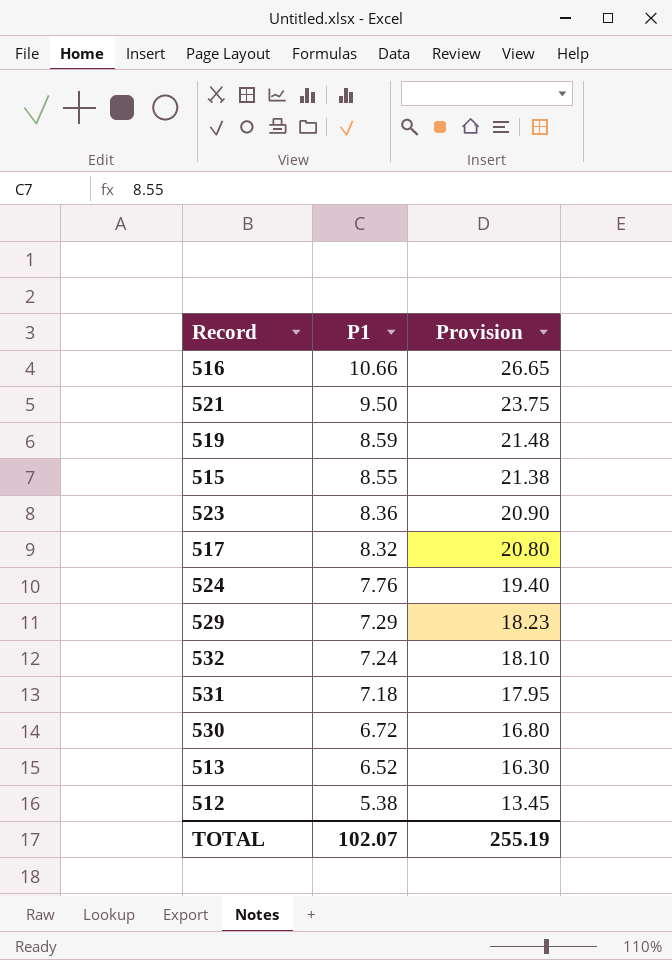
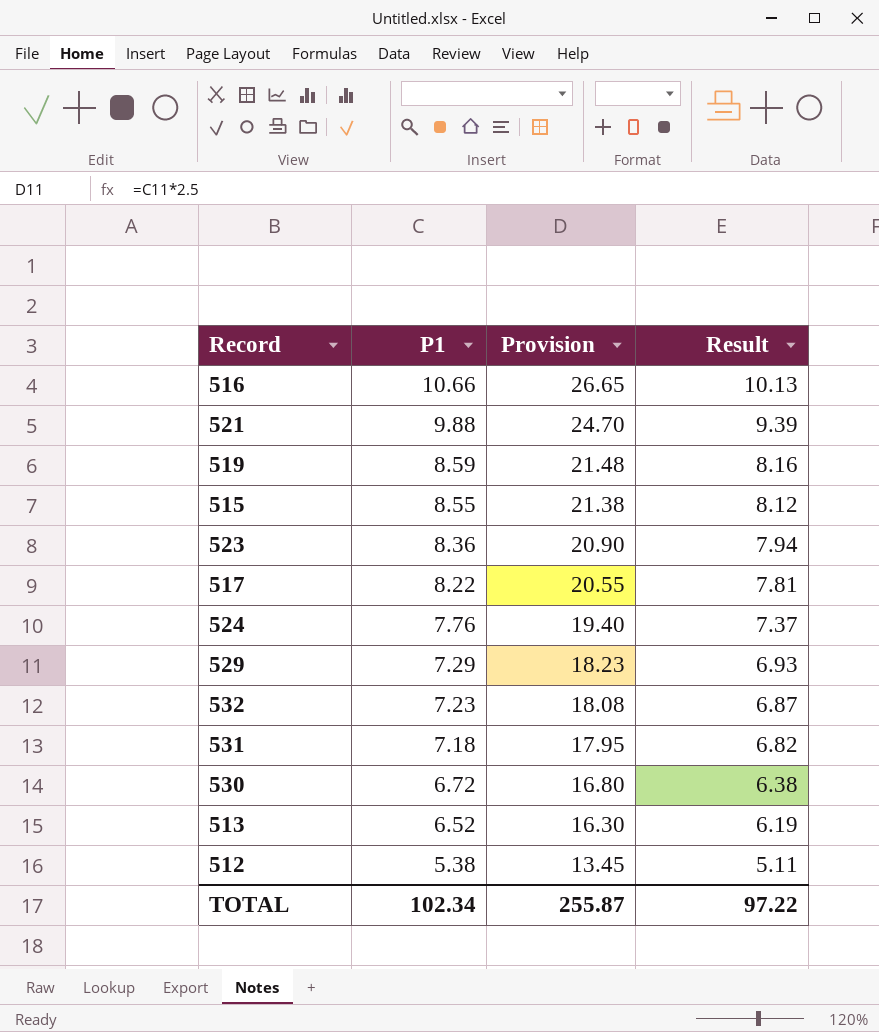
column Result | formula: none -> [P1] * 0.95
521 | P1: 9.50 -> 9.88
521 | Provision: 23.75 -> 24.70
517 | P1: 8.32 -> 8.22
517 | Provision: 20.80 -> 20.55
532 | P1: 7.24 -> 7.23
532 | Provision: 18.10 -> 18.08
TOTAL | P1: 102.07 -> 102.34
TOTAL | Provision: 255.19 -> 255.87

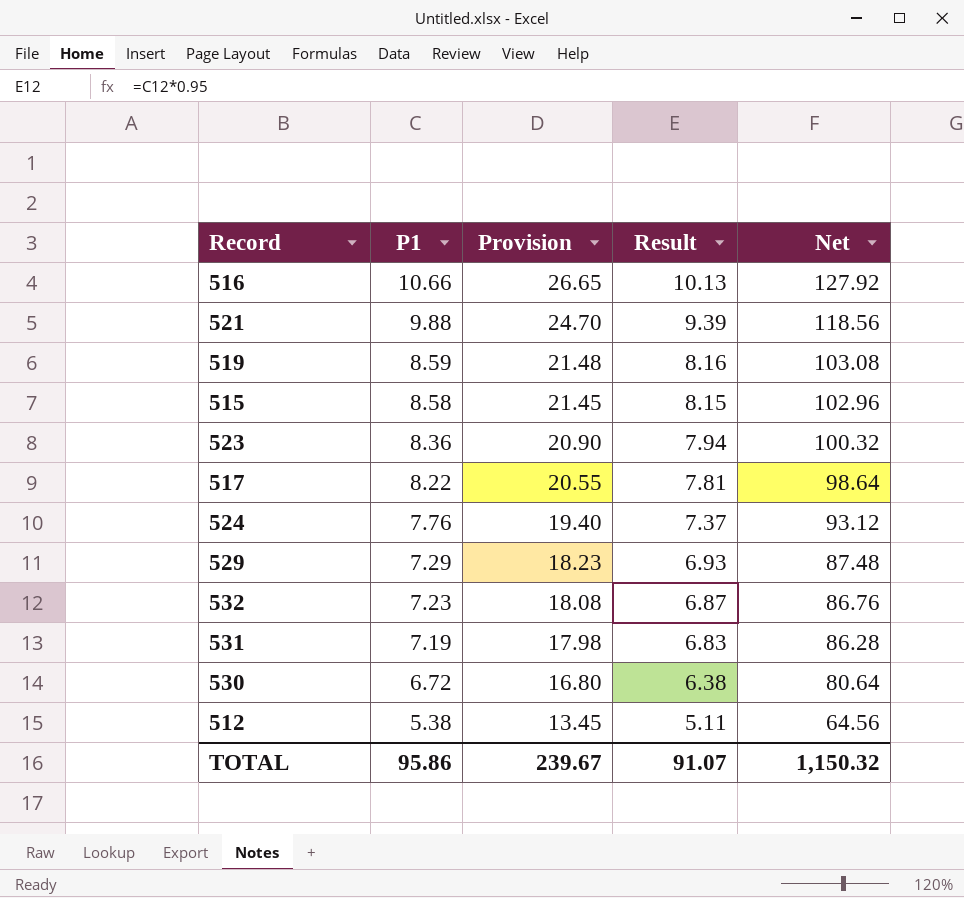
column Net | formula: none -> [P1] * 12
row 513: 6.52 | 16.30 | 6.19 -> none
515 | P1: 8.55 -> 8.58
515 | Provision: 21.38 -> 21.45
515 | Result: 8.12 -> 8.15
531 | P1: 7.18 -> 7.19
531 | Provision: 17.95 -> 17.98
531 | Result: 6.82 -> 6.83
TOTAL | P1: 102.34 -> 95.86
TOTAL | Provision: 255.87 -> 239.67
TOTAL | Result: 97.22 -> 91.07

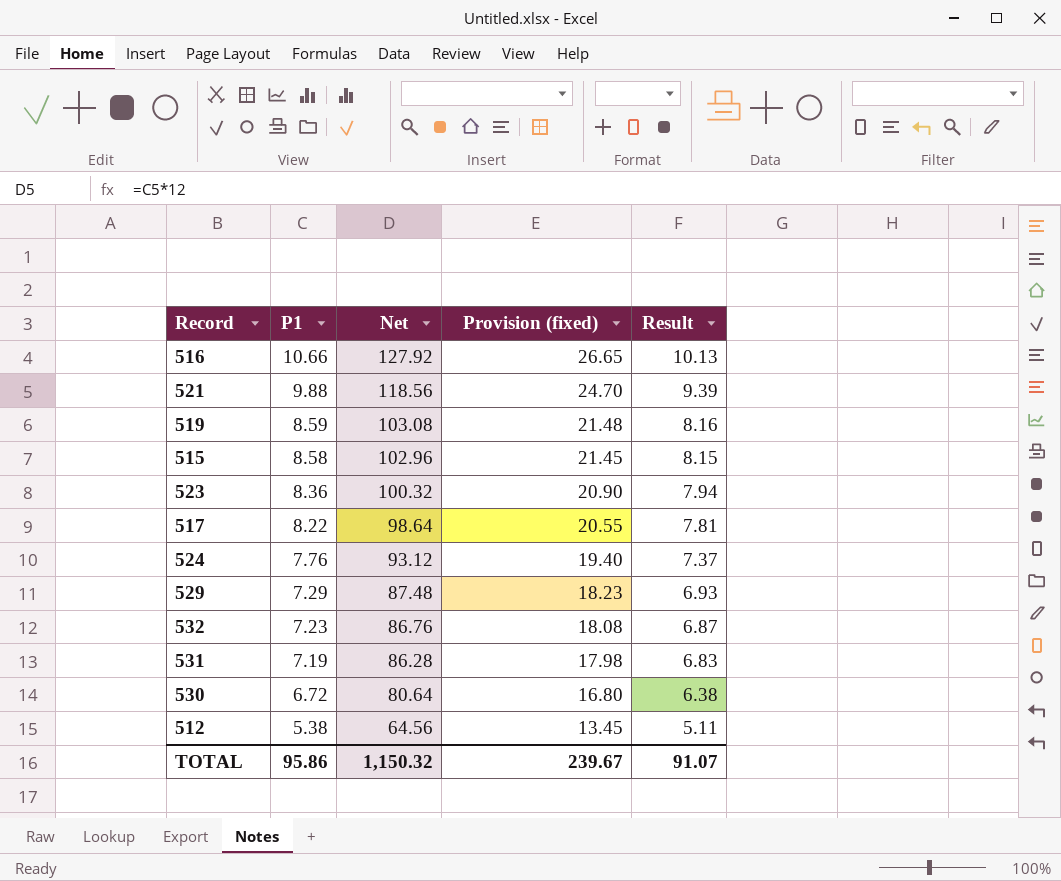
column Net | position: 5 -> 3
column name: Provision -> Provision (fixed)

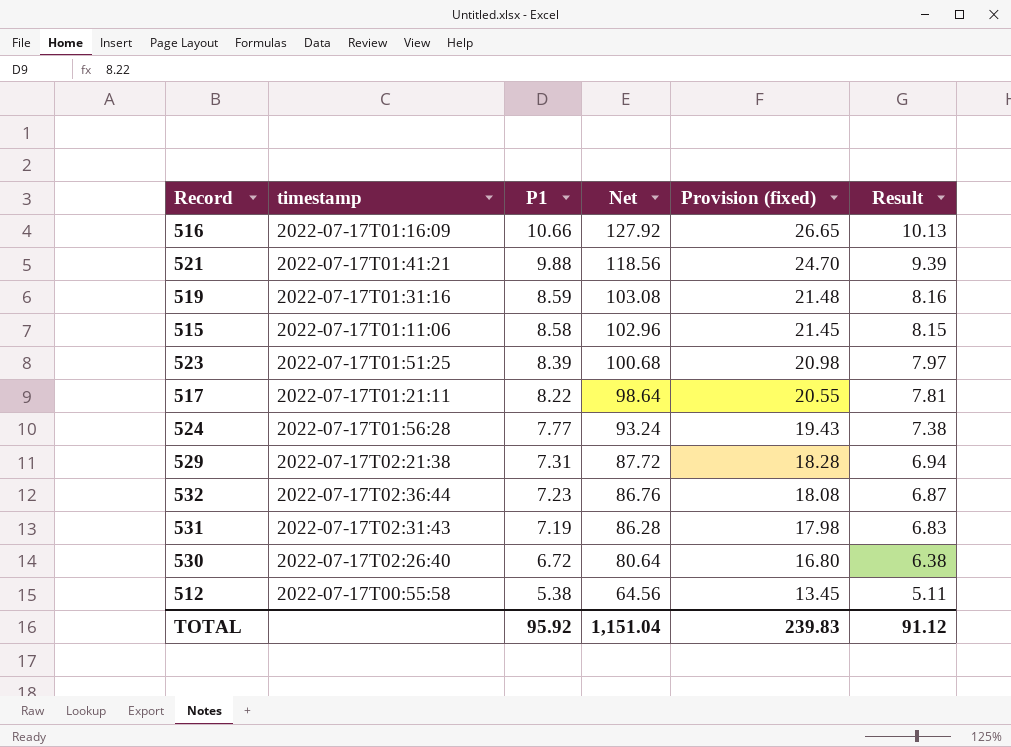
column timestamp | position: none -> 2
523 | P1: 8.36 -> 8.39
523 | Net: 100.32 -> 100.68
523 | Provision (fixed): 20.90 -> 20.98
523 | Result: 7.94 -> 7.97
524 | P1: 7.76 -> 7.77
524 | Net: 93.12 -> 93.24
524 | Provision (fixed): 19.40 -> 19.43
524 | Result: 7.37 -> 7.38
529 | P1: 7.29 -> 7.31
529 | Net: 87.48 -> 87.72
529 | Provision (fixed): 18.23 -> 18.28
529 | Result: 6.93 -> 6.94
TOTAL | P1: 95.86 -> 95.92
TOTAL | Net: 1,150.32 -> 1,151.04
TOTAL | Provision (fixed): 239.67 -> 239.83
TOTAL | Result: 91.07 -> 91.12

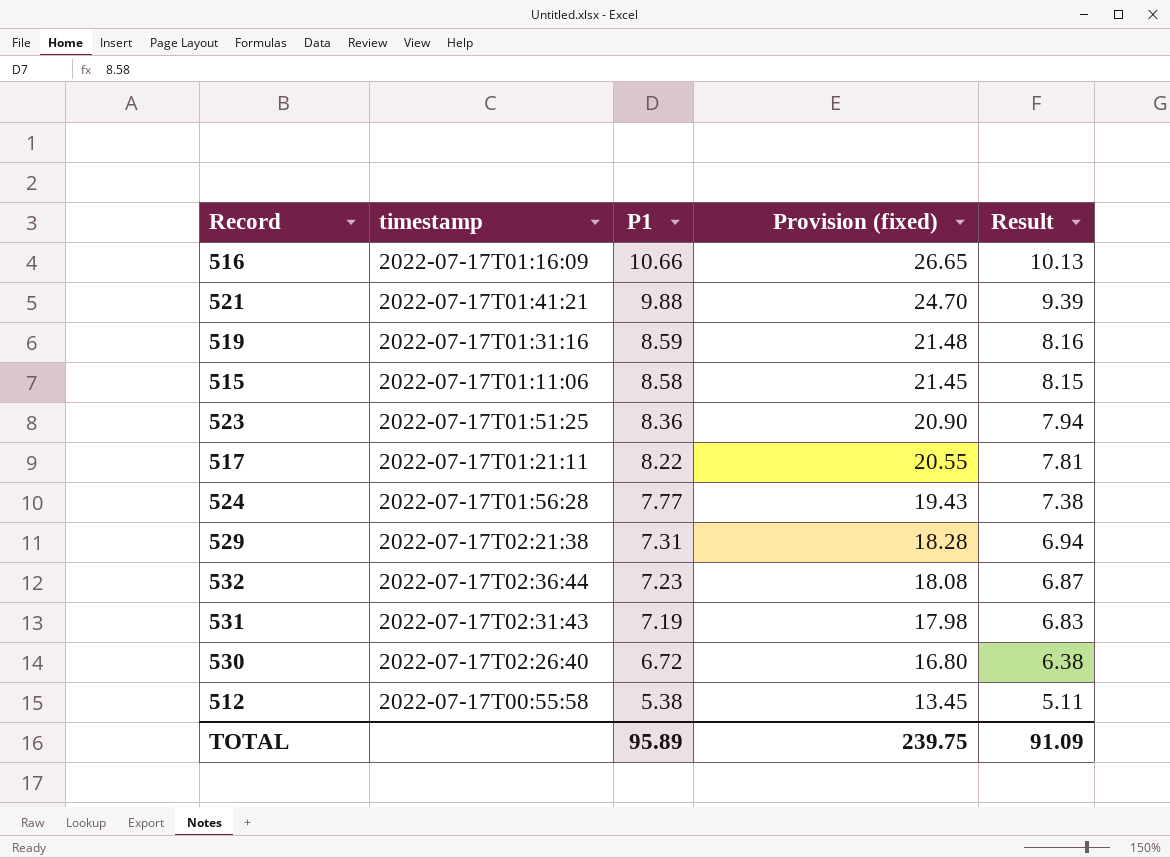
column Net | formula: [P1] * 12 -> none
523 | P1: 8.39 -> 8.36
523 | Provision (fixed): 20.98 -> 20.90
523 | Result: 7.97 -> 7.94
TOTAL | P1: 95.92 -> 95.89
TOTAL | Provision (fixed): 239.83 -> 239.75
TOTAL | Result: 91.12 -> 91.09

